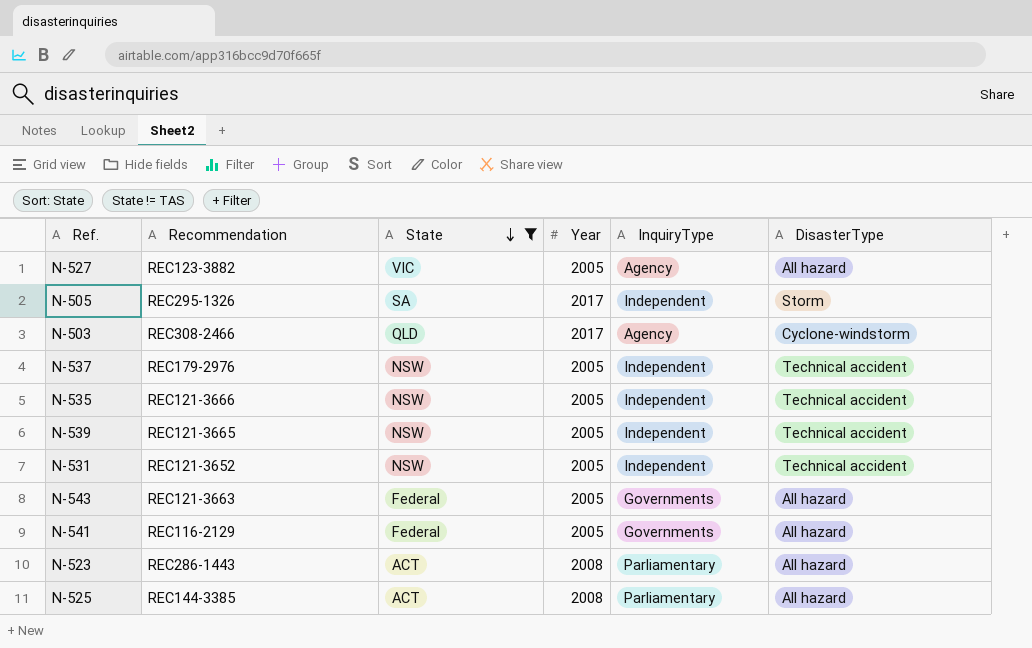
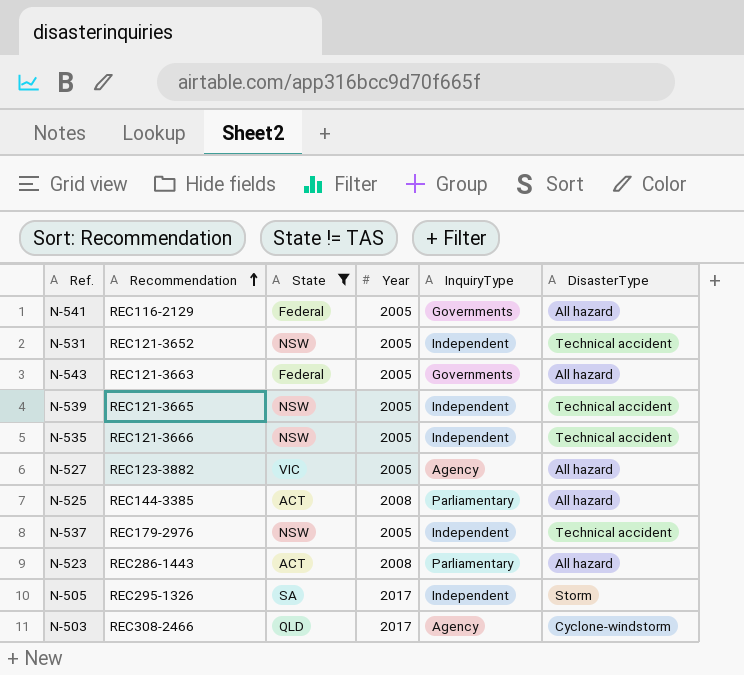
row order: State descending -> Recommendation ascending

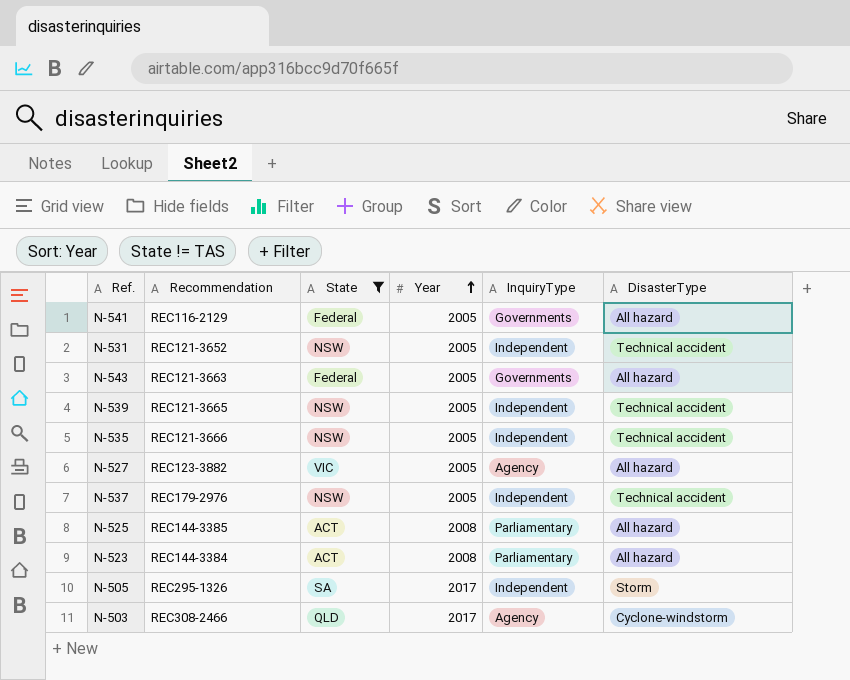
row order: Recommendation ascending -> Year ascending
N-523 | Recommendation: REC286-1443 -> REC144-3384

